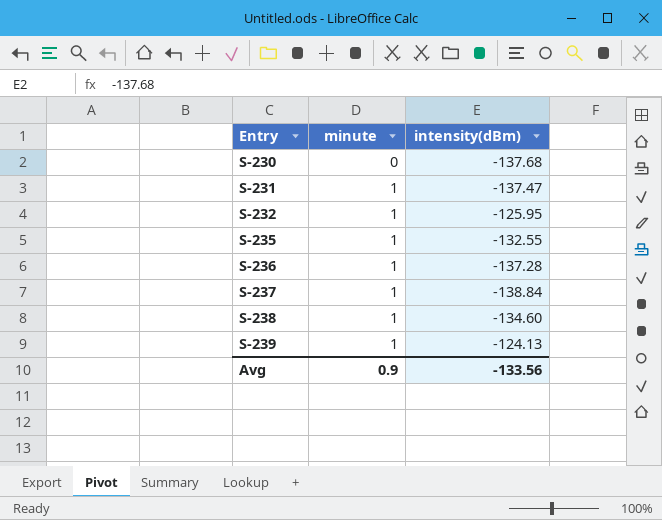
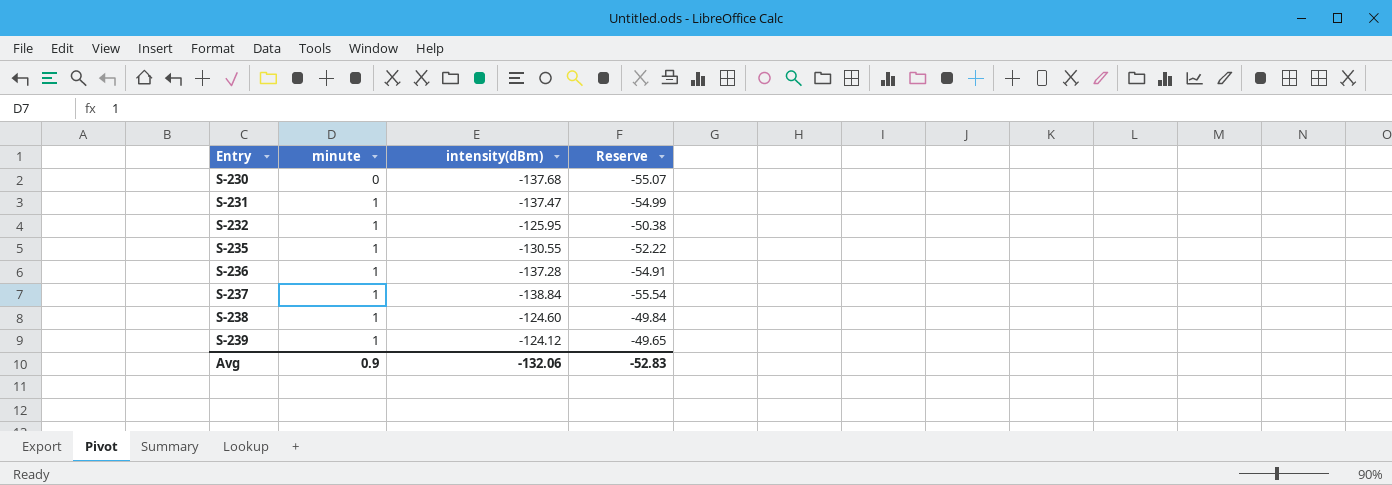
column Reserve | formula: none -> [intensity(dBm)] * 0.4
S-235 | intensity(dBm): -132.55 -> -130.55
S-238 | intensity(dBm): -134.60 -> -124.60
S-239 | intensity(dBm): -124.13 -> -124.12
Avg | intensity(dBm): -133.56 -> -132.06

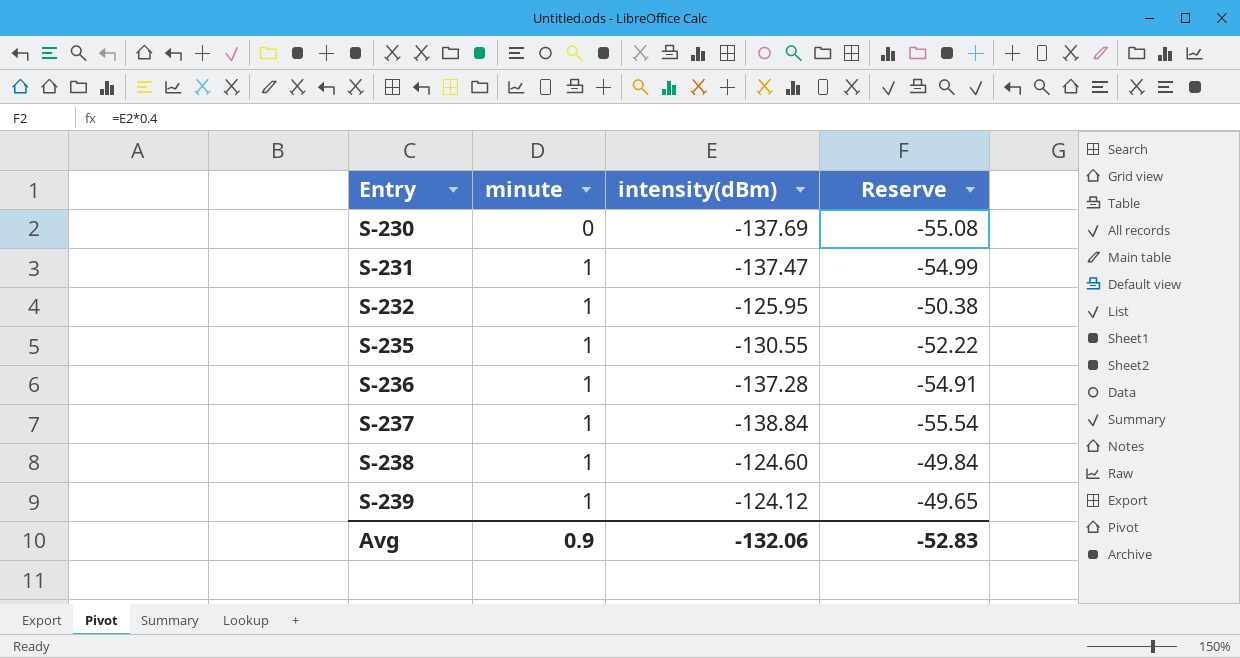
S-230 | intensity(dBm): -137.68 -> -137.69
S-230 | Reserve: -55.07 -> -55.08

